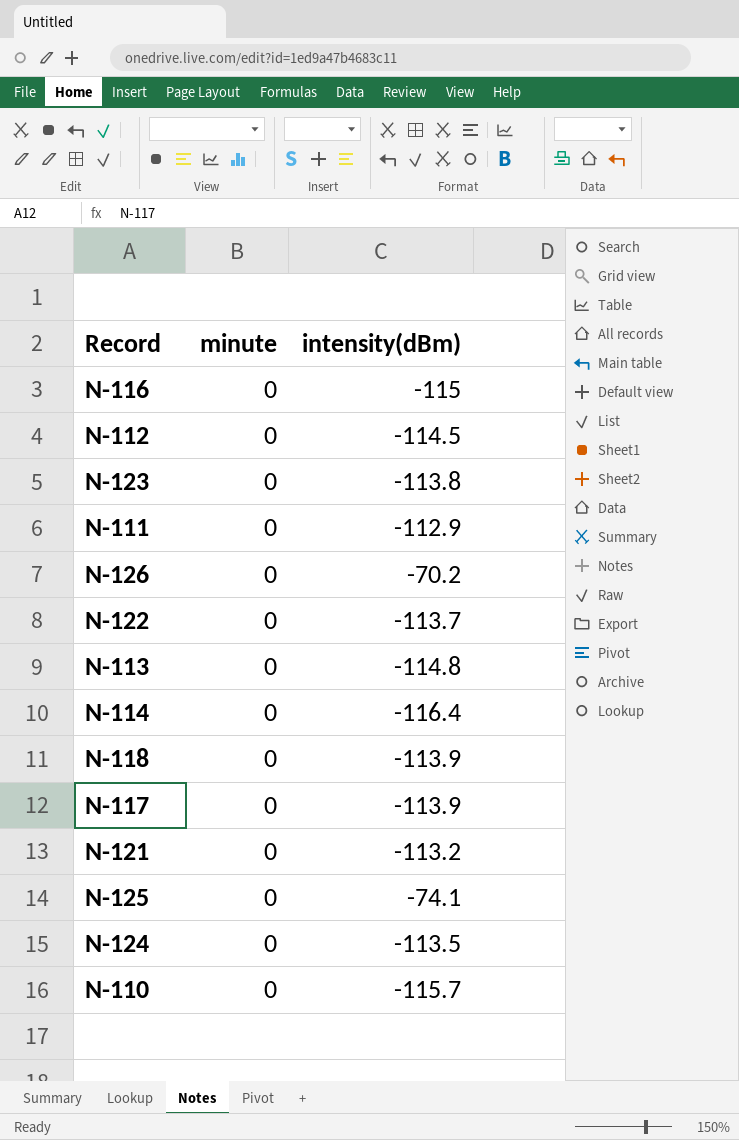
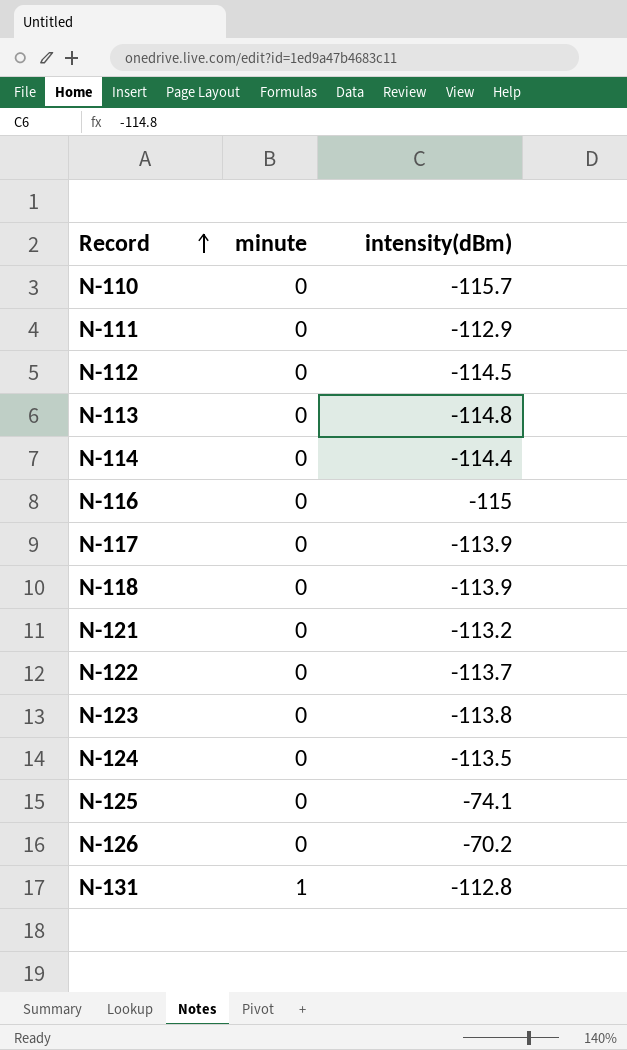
row order: none -> Record ascending
N-114 | intensity(dBm): -116.4 -> -114.4
row N-131: none -> 1 | -112.8

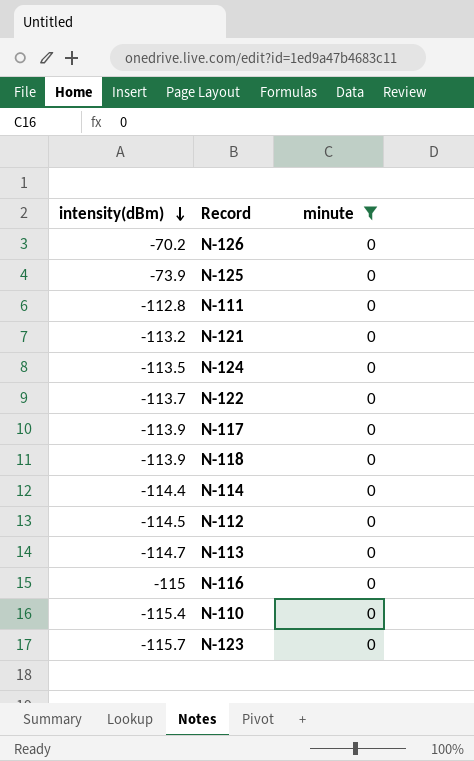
filter: none -> minute = 0
row order: Record ascending -> intensity(dBm) descending
column intensity(dBm) | position: 3 -> 1
N-125 | intensity(dBm): -74.1 -> -73.9
N-111 | intensity(dBm): -112.9 -> -112.8
N-113 | intensity(dBm): -114.8 -> -114.7
N-110 | intensity(dBm): -115.7 -> -115.4
N-123 | intensity(dBm): -113.8 -> -115.7

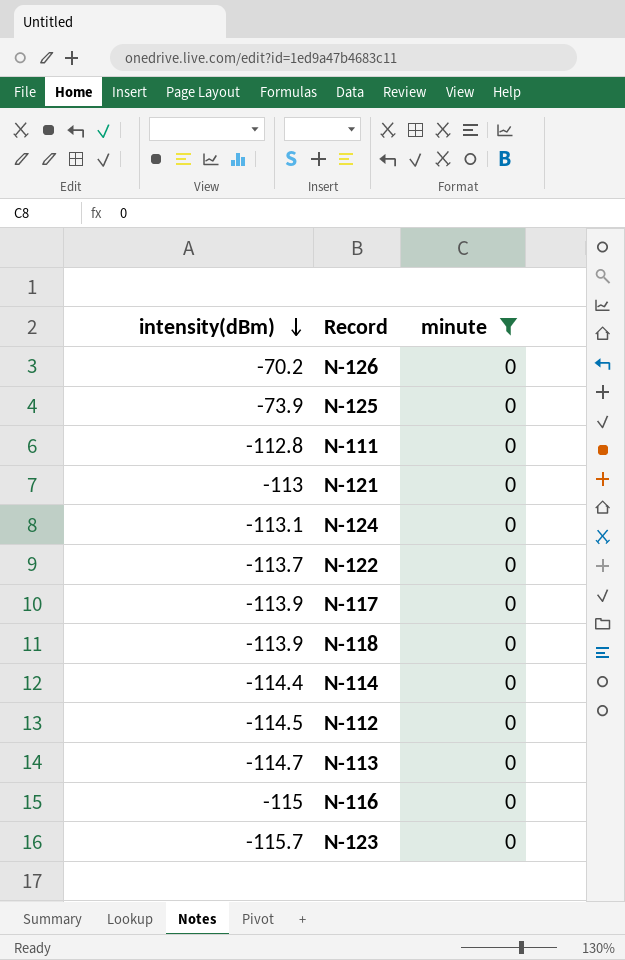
row N-110: -115.4 | 0 -> none
N-121 | intensity(dBm): -113.2 -> -113
N-124 | intensity(dBm): -113.5 -> -113.1

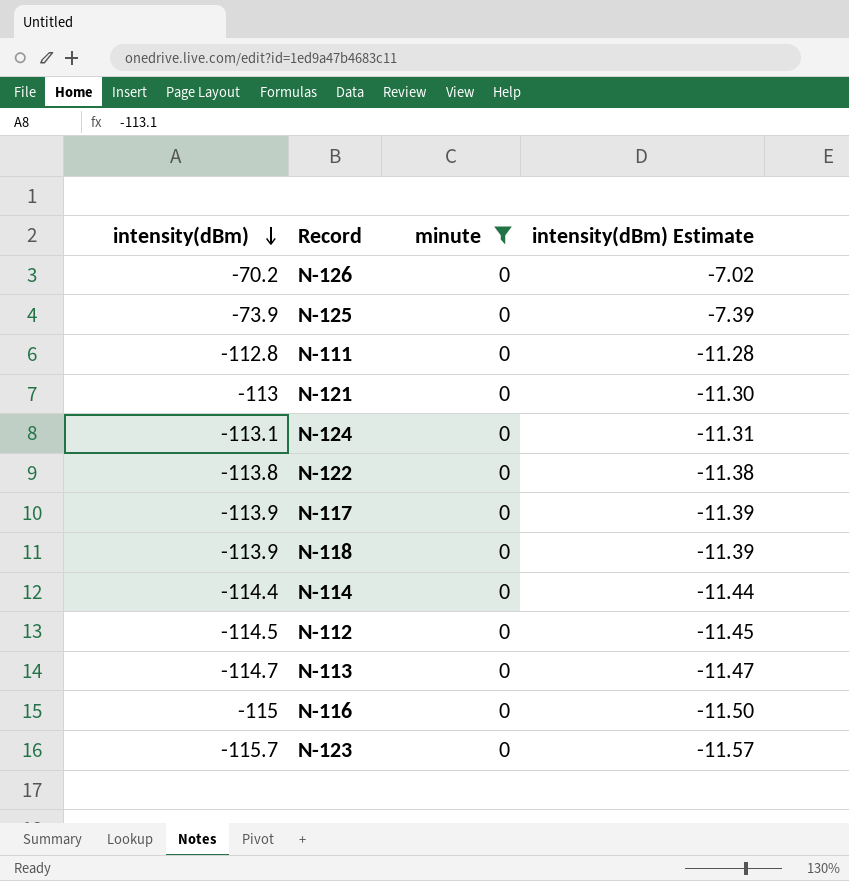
column intensity(dBm) Estimate | formula: none -> [intensity(dBm)] * 0.1
N-122 | intensity(dBm): -113.7 -> -113.8

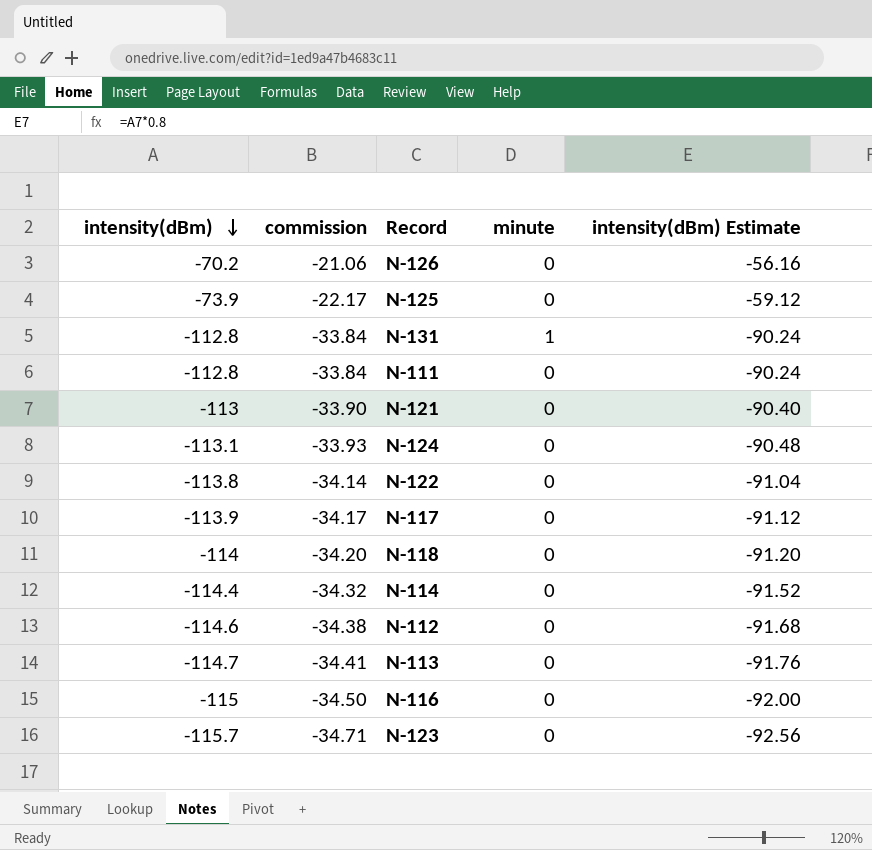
filter: minute = 0 -> none
column commission | formula: none -> [intensity(dBm)] * 0.3
column intensity(dBm) Estimate | formula: [intensity(dBm)] * 0.1 -> [intensity(dBm)] * 0.8
N-118 | intensity(dBm): -113.9 -> -114
N-112 | intensity(dBm): -114.5 -> -114.6

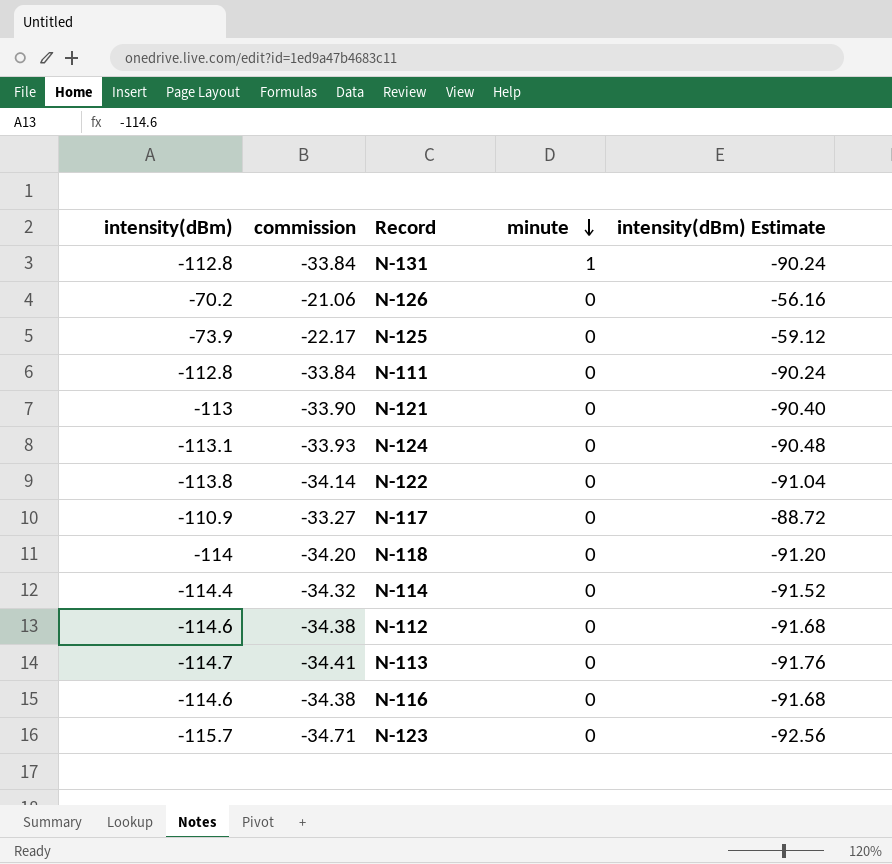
row order: intensity(dBm) descending -> minute descending
N-117 | intensity(dBm): -113.9 -> -110.9
N-117 | commission: -34.17 -> -33.27
N-117 | intensity(dBm) Estimate: -91.12 -> -88.72
N-116 | intensity(dBm): -115 -> -114.6
N-116 | commission: -34.50 -> -34.38
N-116 | intensity(dBm) Estimate: -92.00 -> -91.68

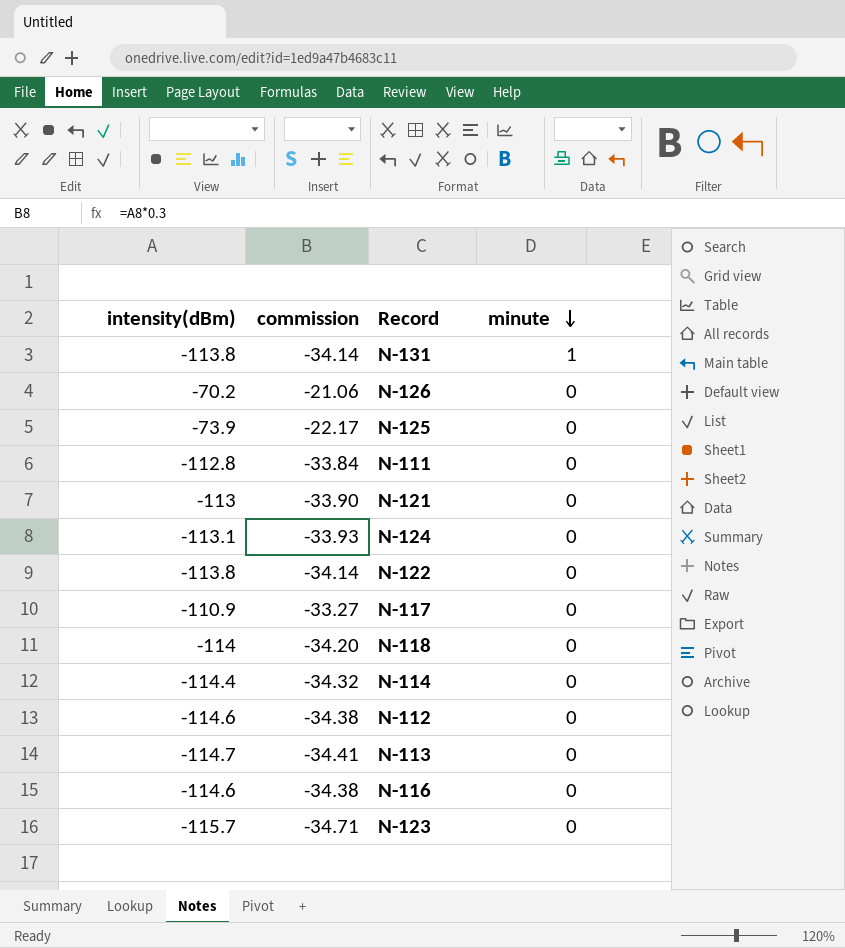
column intensity(dBm) Estimate | formula: [intensity(dBm)] * 0.8 -> none
N-131 | intensity(dBm): -112.8 -> -113.8
N-131 | commission: -33.84 -> -34.14

